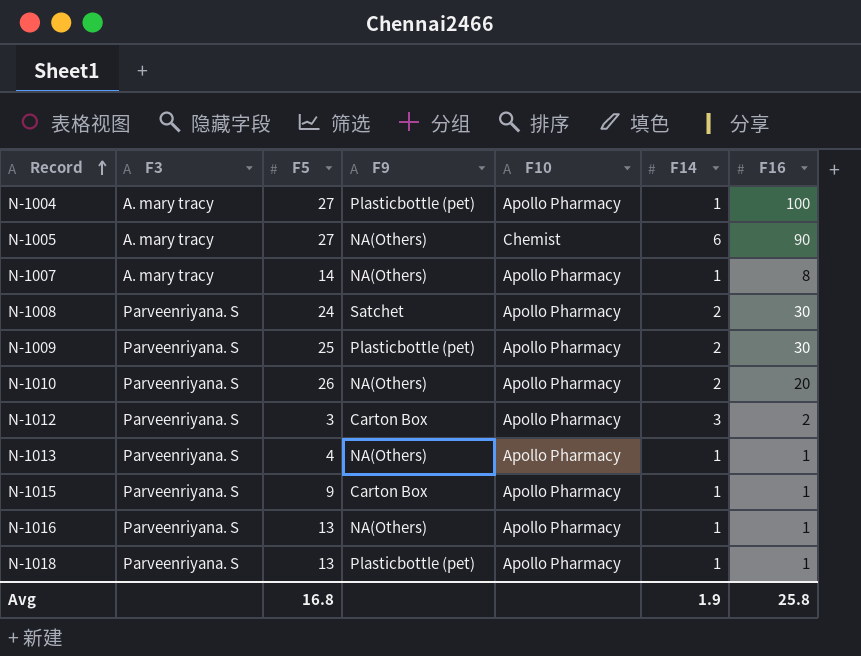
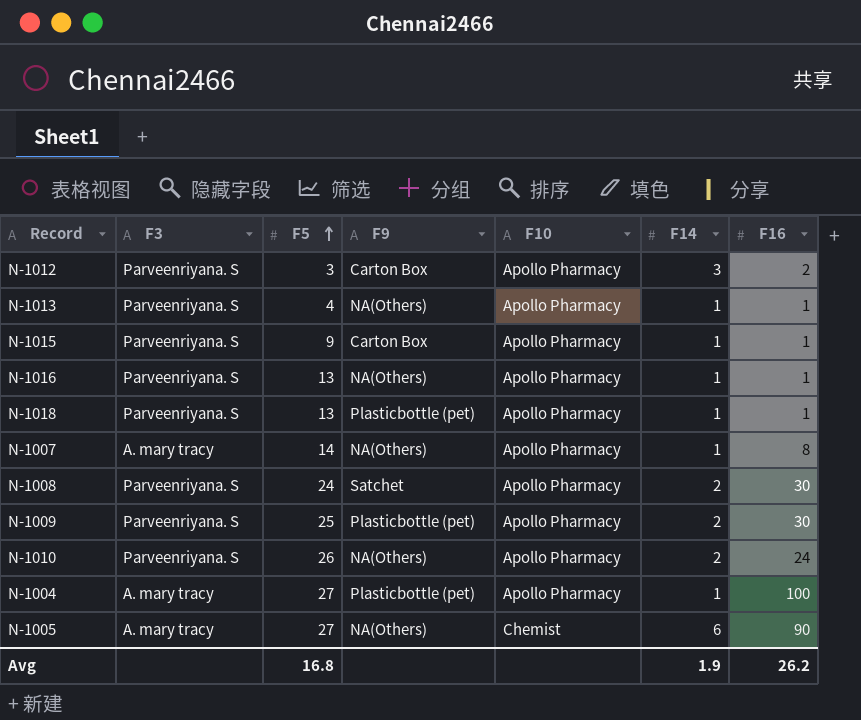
row order: Record ascending -> F5 ascending
N-1010 | F16: 20 -> 24
Avg | F16: 25.8 -> 26.2

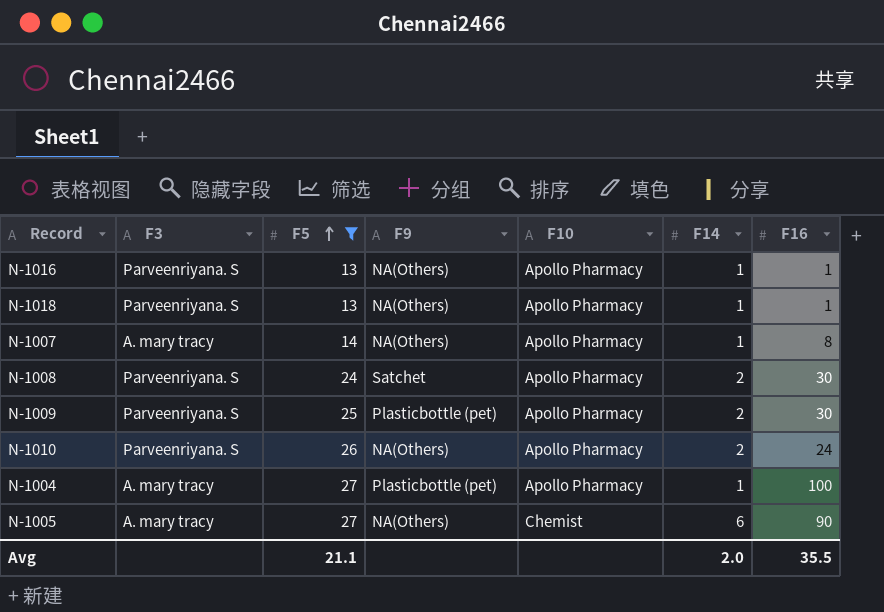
filter: none -> F5 >= 13
N-1018 | F9: Plasticbottle (pet) -> NA(Others)
Avg | F5: 16.8 -> 21.1
Avg | F14: 1.9 -> 2.0
Avg | F16: 26.2 -> 35.5

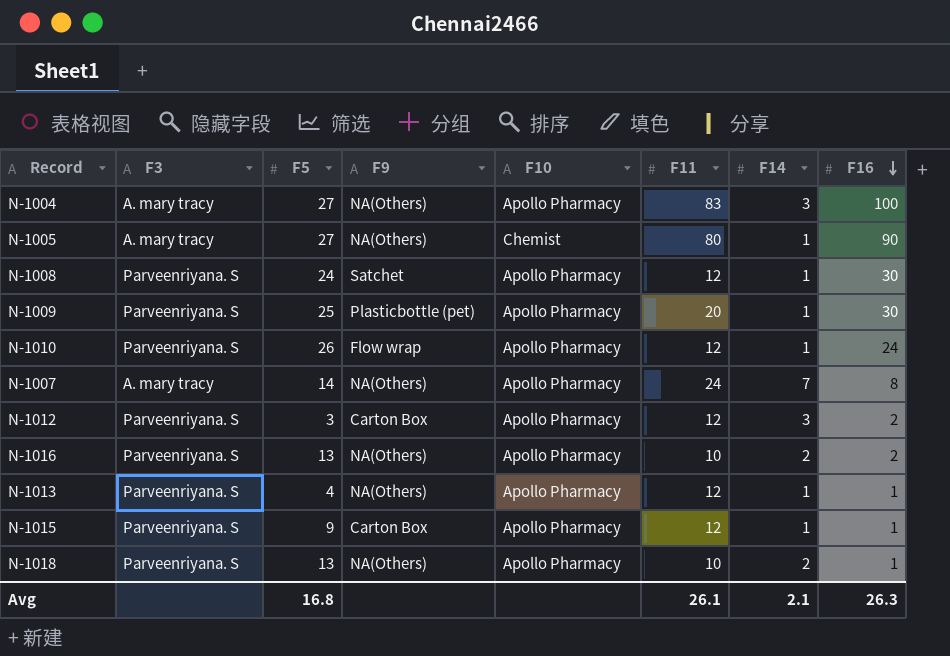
filter: F5 >= 13 -> none
row order: F5 ascending -> F16 descending
column F11 | position: none -> 6
N-1004 | F9: Plasticbottle (pet) -> NA(Others)
N-1004 | F14: 1 -> 3
N-1005 | F14: 6 -> 1
N-1008 | F14: 2 -> 1
N-1009 | F14: 2 -> 1
N-1010 | F9: NA(Others) -> Flow wrap
N-1010 | F14: 2 -> 1
N-1007 | F14: 1 -> 7
N-1016 | F14: 1 -> 2
N-1016 | F16: 1 -> 2
N-1018 | F14: 1 -> 2
Avg | F5: 21.1 -> 16.8
Avg | F14: 2.0 -> 2.1
Avg | F16: 35.5 -> 26.3

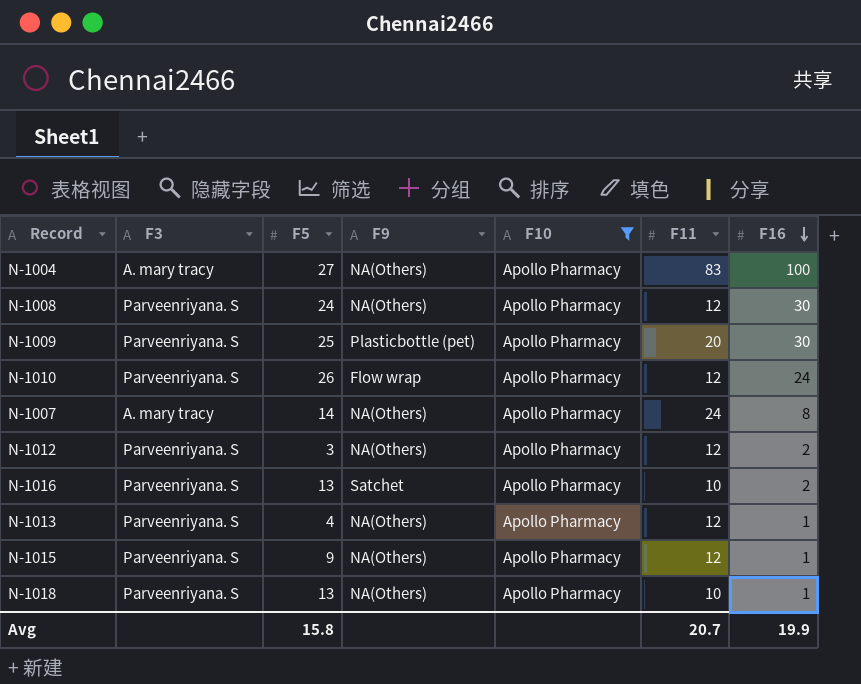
filter: none -> F10 = Apollo Pharmacy
column F14 | position: 7 -> none
N-1008 | F9: Satchet -> NA(Others)
N-1012 | F9: Carton Box -> NA(Others)
N-1016 | F9: NA(Others) -> Satchet
N-1015 | F9: Carton Box -> NA(Others)
Avg | F5: 16.8 -> 15.8
Avg | F11: 26.1 -> 20.7
Avg | F16: 26.3 -> 19.9

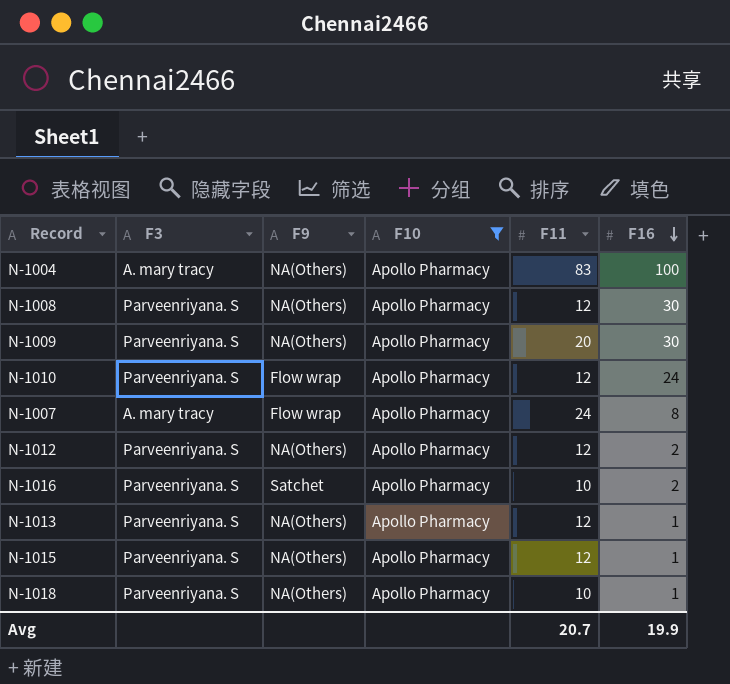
column F5 | position: 3 -> none
N-1009 | F9: Plasticbottle (pet) -> NA(Others)
N-1007 | F9: NA(Others) -> Flow wrap

